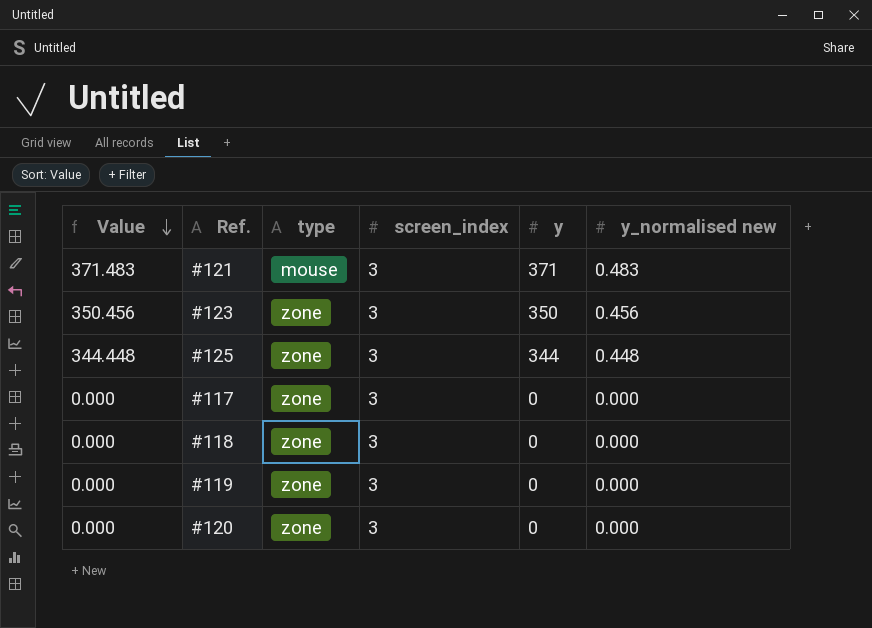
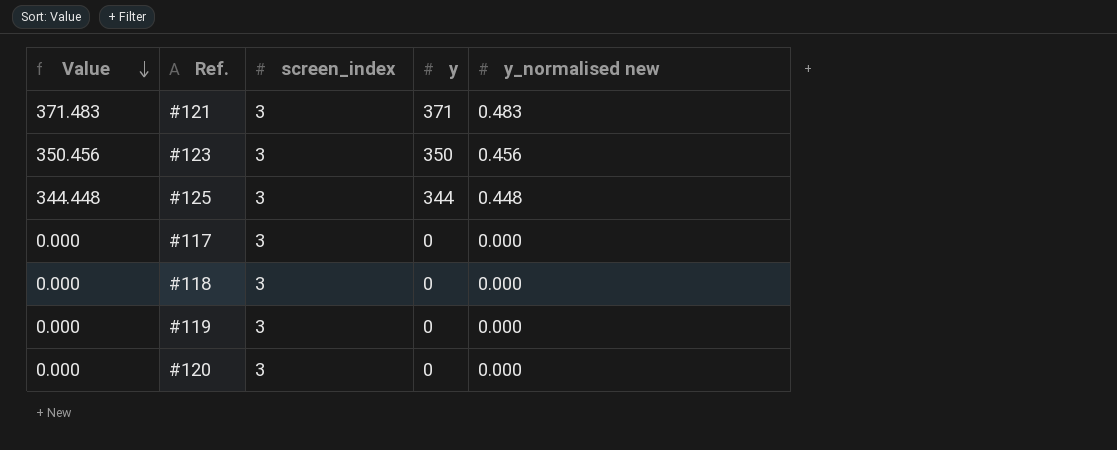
column type | position: 3 -> none

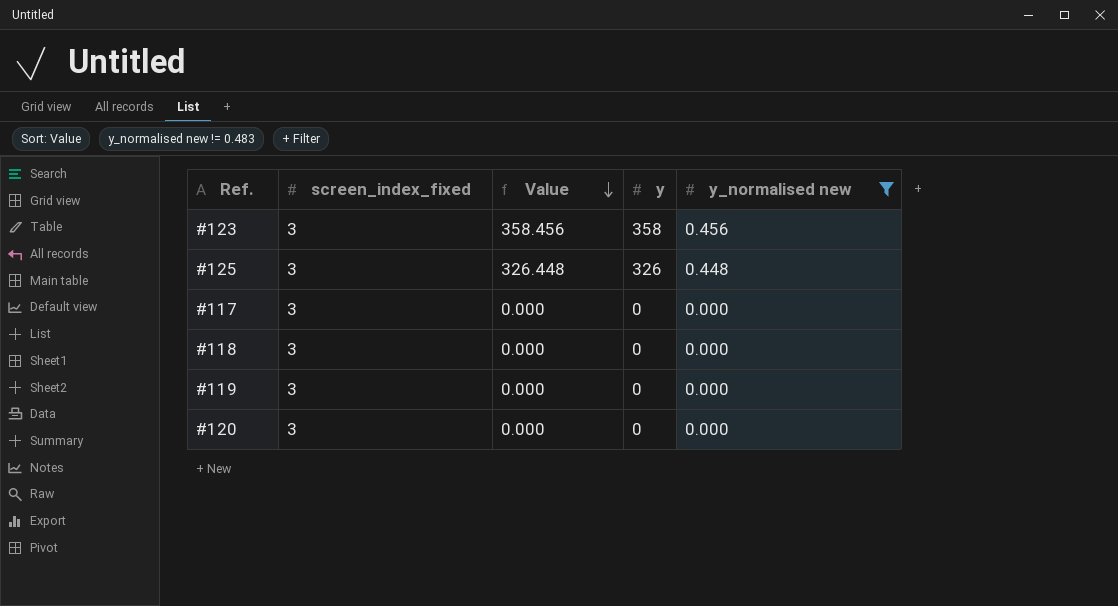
filter: none -> y_normalised new != 0.483
column name: screen_index -> screen_index_fixed
column Value | position: 1 -> 3
#123 | Value: 350.456 -> 358.456
#123 | y: 350 -> 358
#125 | Value: 344.448 -> 326.448
#125 | y: 344 -> 326

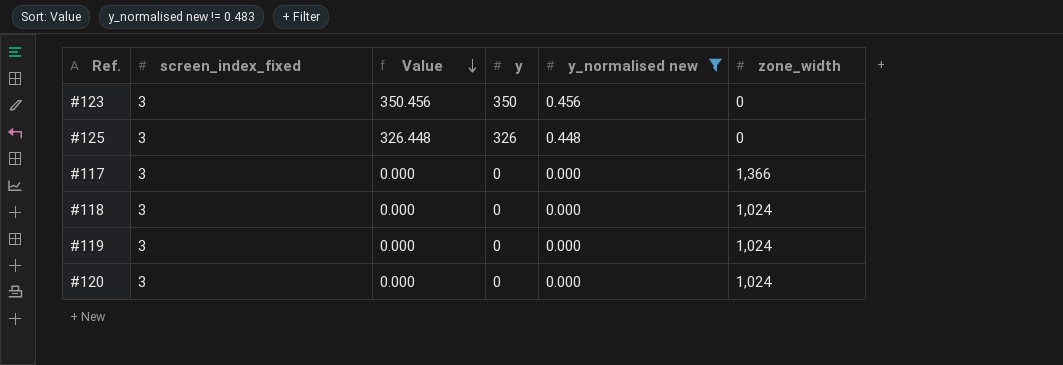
column zone_width | position: none -> 6
#123 | Value: 358.456 -> 350.456
#123 | y: 358 -> 350

